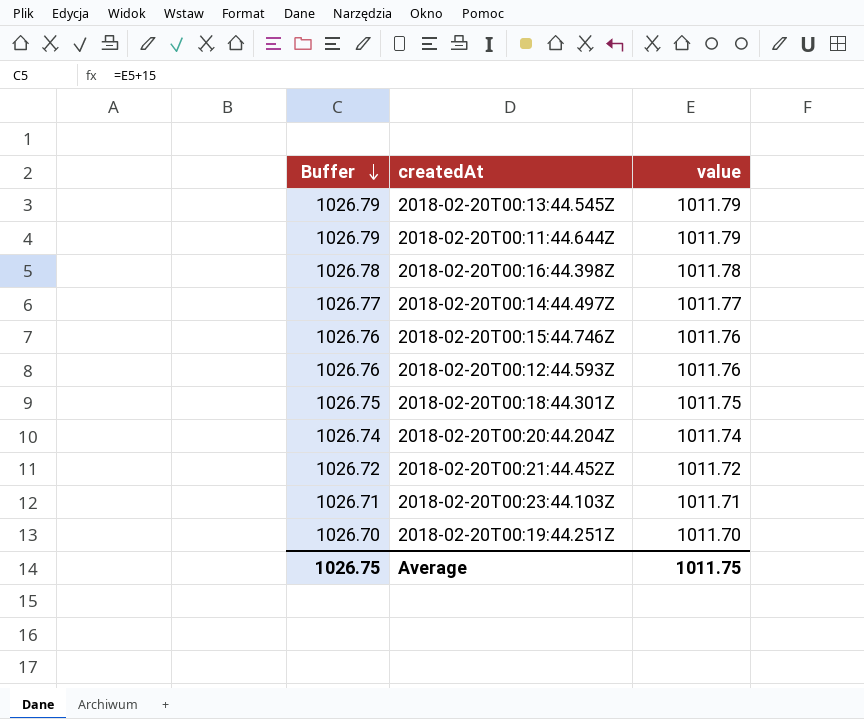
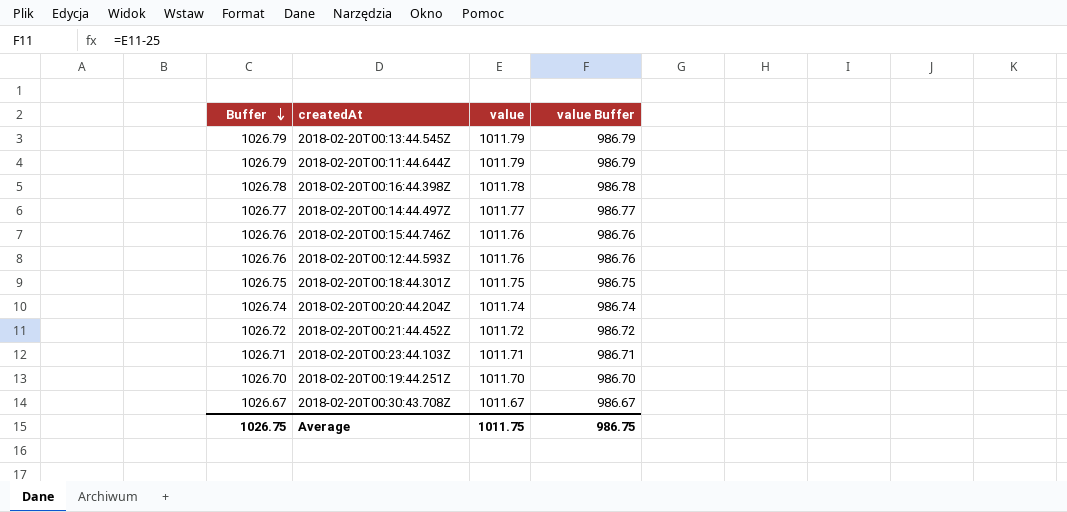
column value Buffer | formula: none -> [value] - 25
row 2018-02-20T00:30:43.708Z: none -> 1026.67 | 1011.67 | 986.67

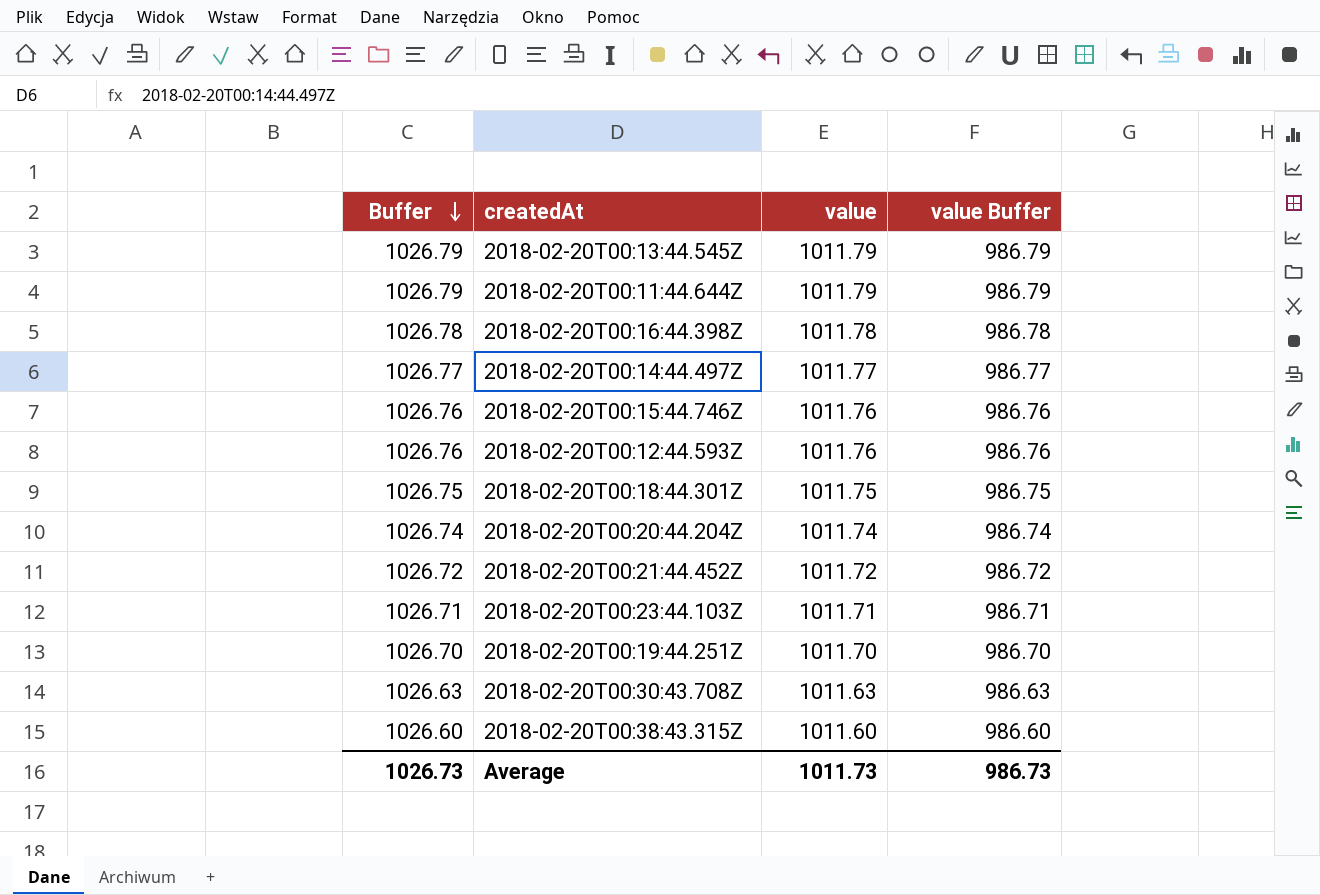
2018-02-20T00:30:43.708Z | Buffer: 1026.67 -> 1026.63
2018-02-20T00:30:43.708Z | value: 1011.67 -> 1011.63
2018-02-20T00:30:43.708Z | value Buffer: 986.67 -> 986.63
row 2018-02-20T00:38:43.315Z: none -> 1026.60 | 1011.60 | 986.60
Average | Buffer: 1026.75 -> 1026.73
Average | value: 1011.75 -> 1011.73
Average | value Buffer: 986.75 -> 986.73

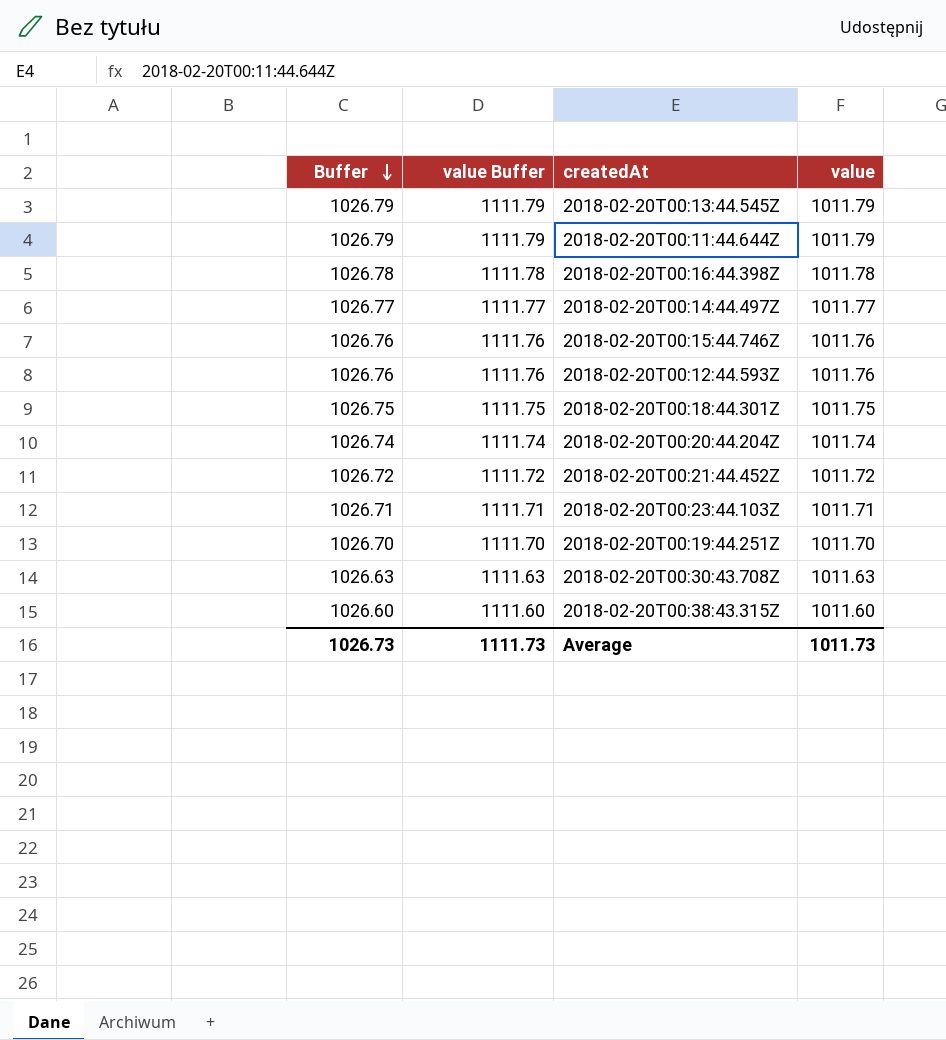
column value Buffer | formula: [value] - 25 -> [value] + 100
column value Buffer | position: 4 -> 2
Average | value Buffer: 986.73 -> 1111.73

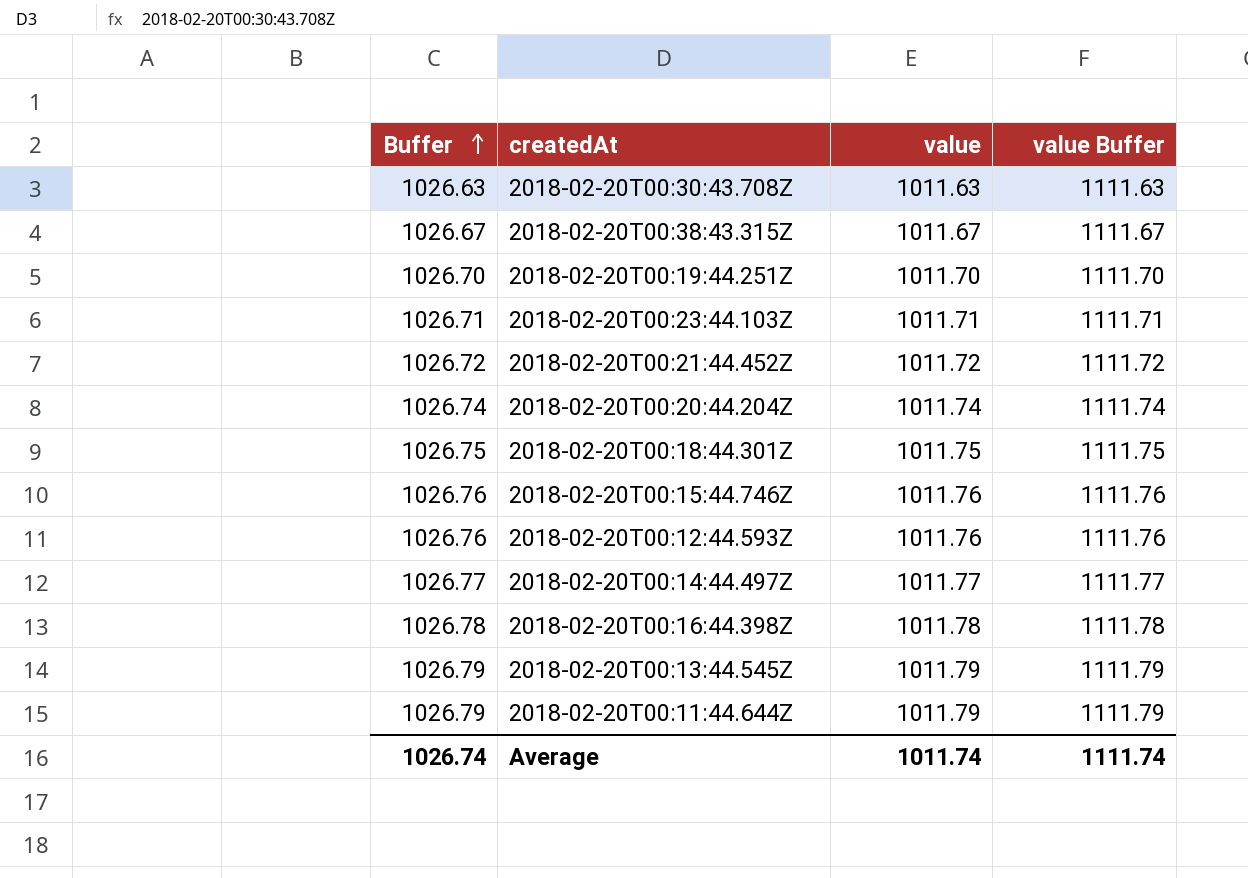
row order: Buffer descending -> Buffer ascending
column value Buffer | position: 2 -> 4
2018-02-20T00:38:43.315Z | Buffer: 1026.60 -> 1026.67
2018-02-20T00:38:43.315Z | value: 1011.60 -> 1011.67
2018-02-20T00:38:43.315Z | value Buffer: 1111.60 -> 1111.67
Average | Buffer: 1026.73 -> 1026.74
Average | value: 1011.73 -> 1011.74
Average | value Buffer: 1111.73 -> 1111.74

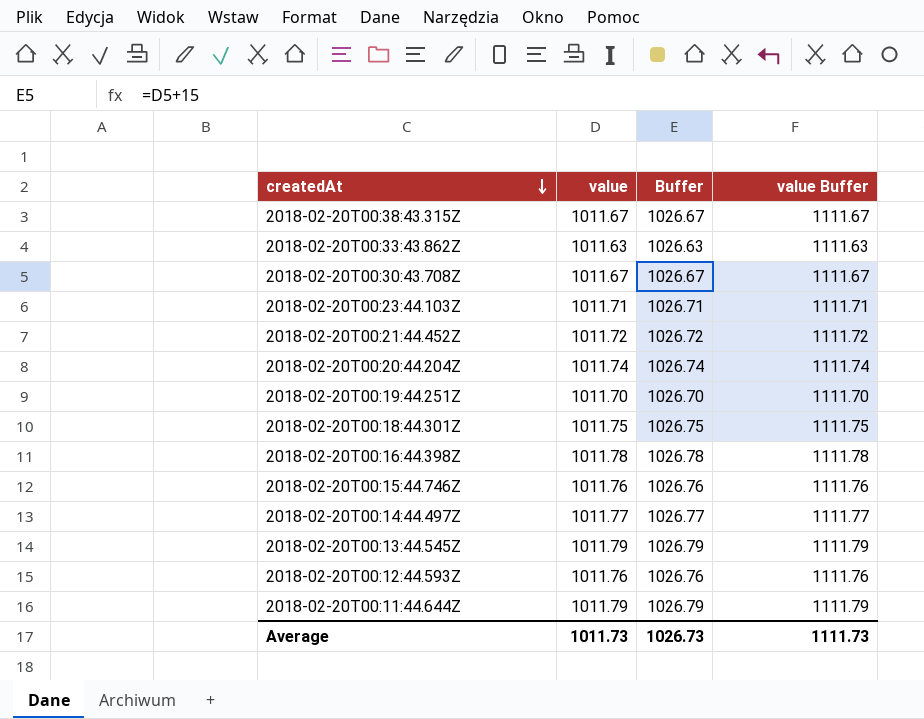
row order: Buffer ascending -> createdAt descending
column Buffer | position: 1 -> 3
row 2018-02-20T00:33:43.862Z: none -> 1011.63 | 1026.63 | 1111.63
2018-02-20T00:30:43.708Z | value: 1011.63 -> 1011.67
2018-02-20T00:30:43.708Z | Buffer: 1026.63 -> 1026.67
2018-02-20T00:30:43.708Z | value Buffer: 1111.63 -> 1111.67
Average | value: 1011.74 -> 1011.73
Average | Buffer: 1026.74 -> 1026.73
Average | value Buffer: 1111.74 -> 1111.73

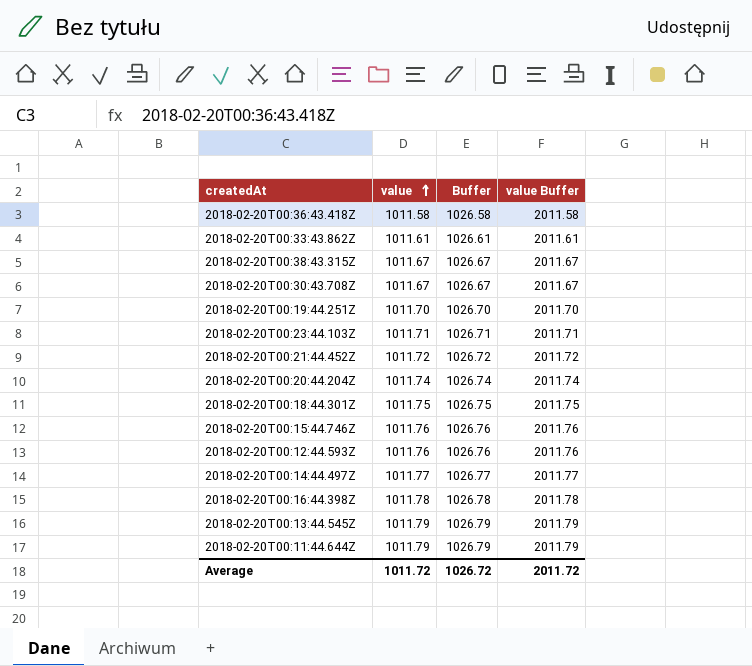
row order: createdAt descending -> value ascending
column value Buffer | formula: [value] + 100 -> [value] + 1000
row 2018-02-20T00:36:43.418Z: none -> 1011.58 | 1026.58 | 2011.58
2018-02-20T00:33:43.862Z | value: 1011.63 -> 1011.61
2018-02-20T00:33:43.862Z | Buffer: 1026.63 -> 1026.61
Average | value: 1011.73 -> 1011.72
Average | Buffer: 1026.73 -> 1026.72
Average | value Buffer: 1111.73 -> 2011.72

